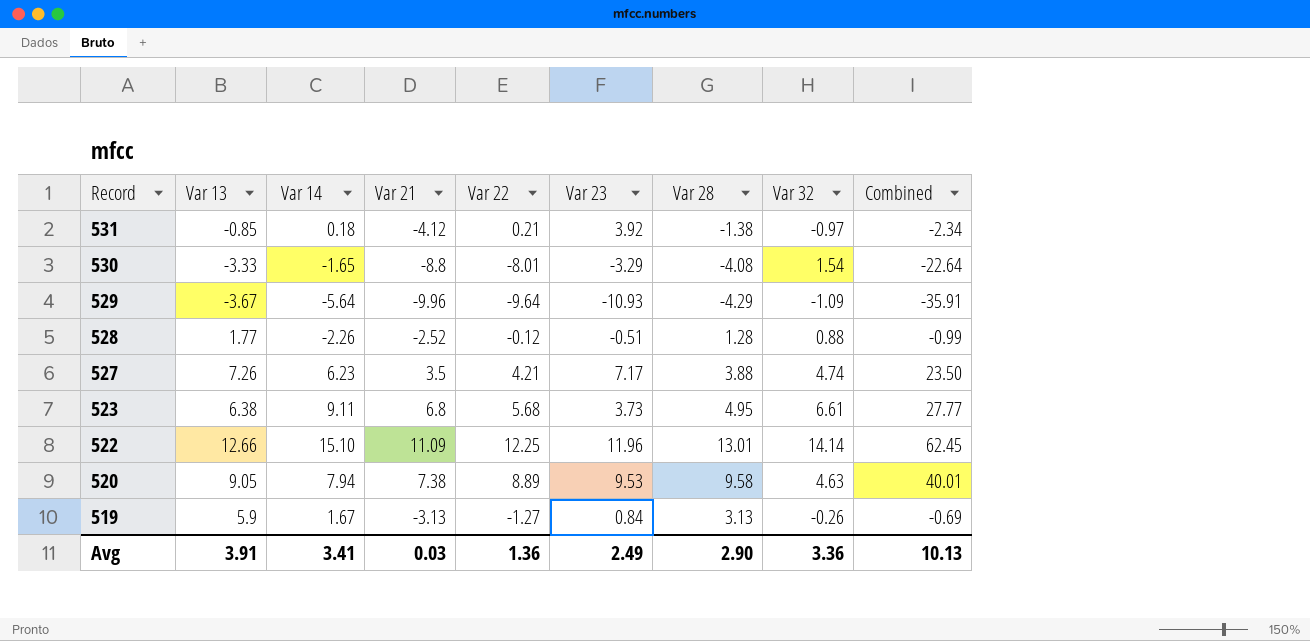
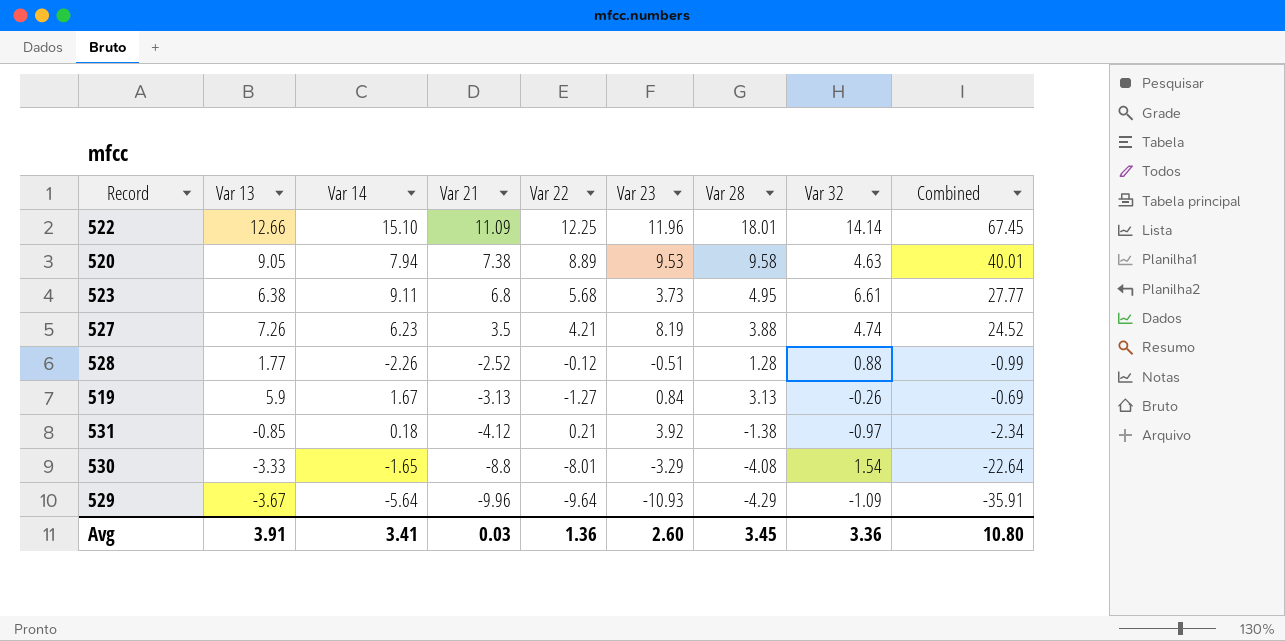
row order: Record descending -> Var 21 descending
522 | Var 28: 13.01 -> 18.01
522 | Combined: 62.45 -> 67.45
527 | Var 23: 7.17 -> 8.19
527 | Combined: 23.50 -> 24.52
Avg | Var 23: 2.49 -> 2.60
Avg | Var 28: 2.90 -> 3.45
Avg | Combined: 10.13 -> 10.80

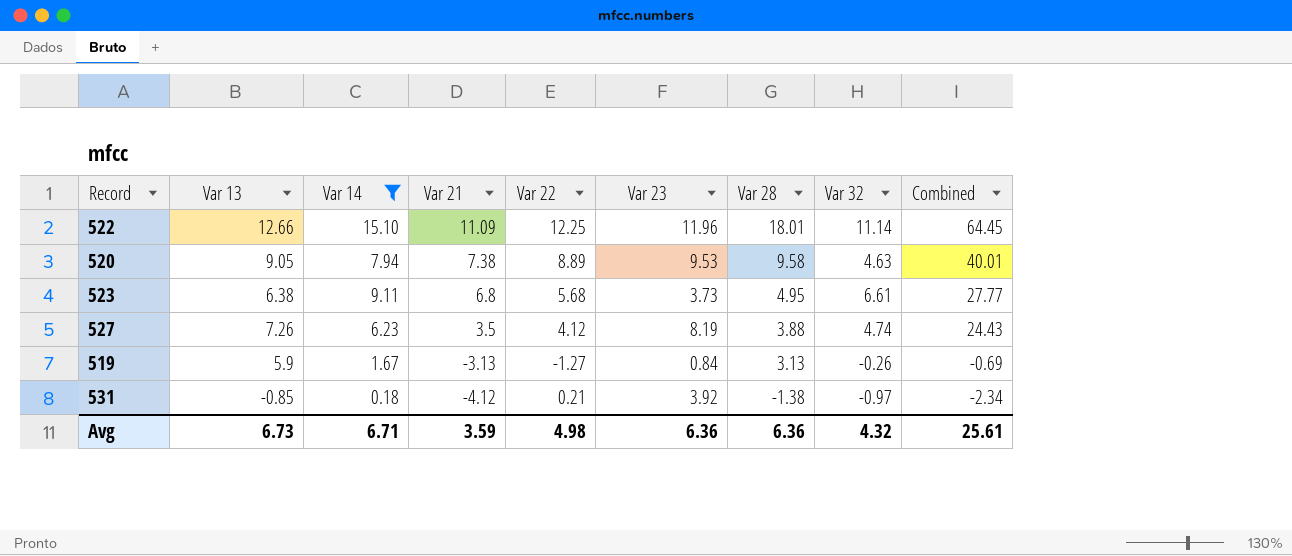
filter: none -> Var 14 >= 0.18
522 | Var 32: 14.14 -> 11.14
522 | Combined: 67.45 -> 64.45
527 | Var 22: 4.21 -> 4.12
527 | Combined: 24.52 -> 24.43
Avg | Var 13: 3.91 -> 6.73
Avg | Var 14: 3.41 -> 6.71
Avg | Var 21: 0.03 -> 3.59
Avg | Var 22: 1.36 -> 4.98
Avg | Var 23: 2.60 -> 6.36
Avg | Var 28: 3.45 -> 6.36
Avg | Var 32: 3.36 -> 4.32
Avg | Combined: 10.80 -> 25.61

